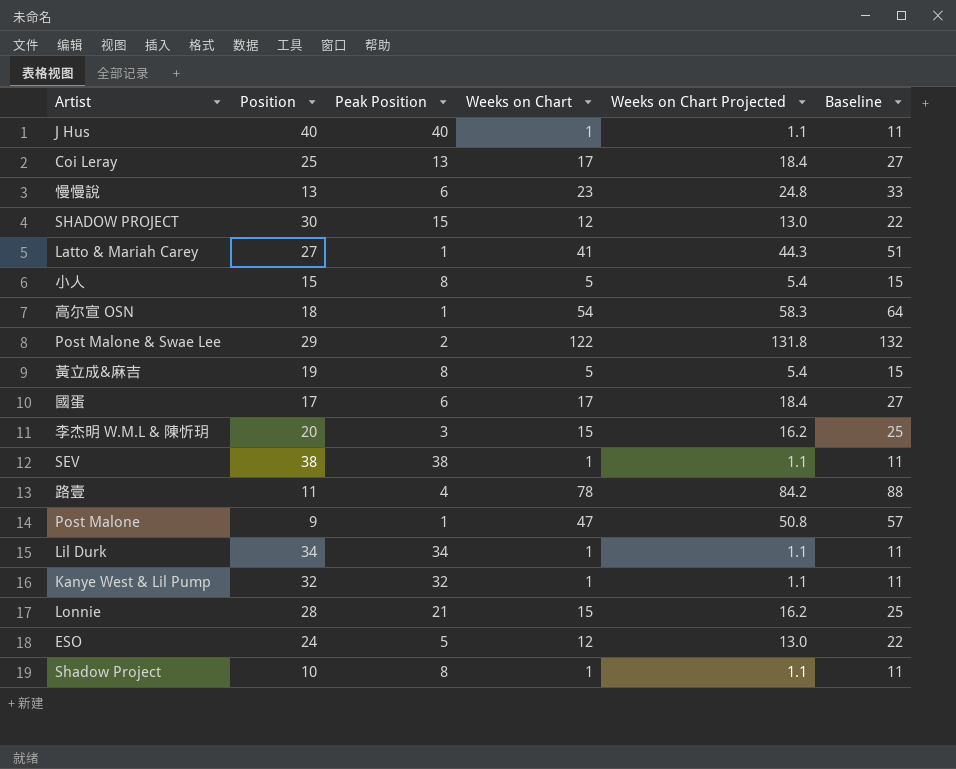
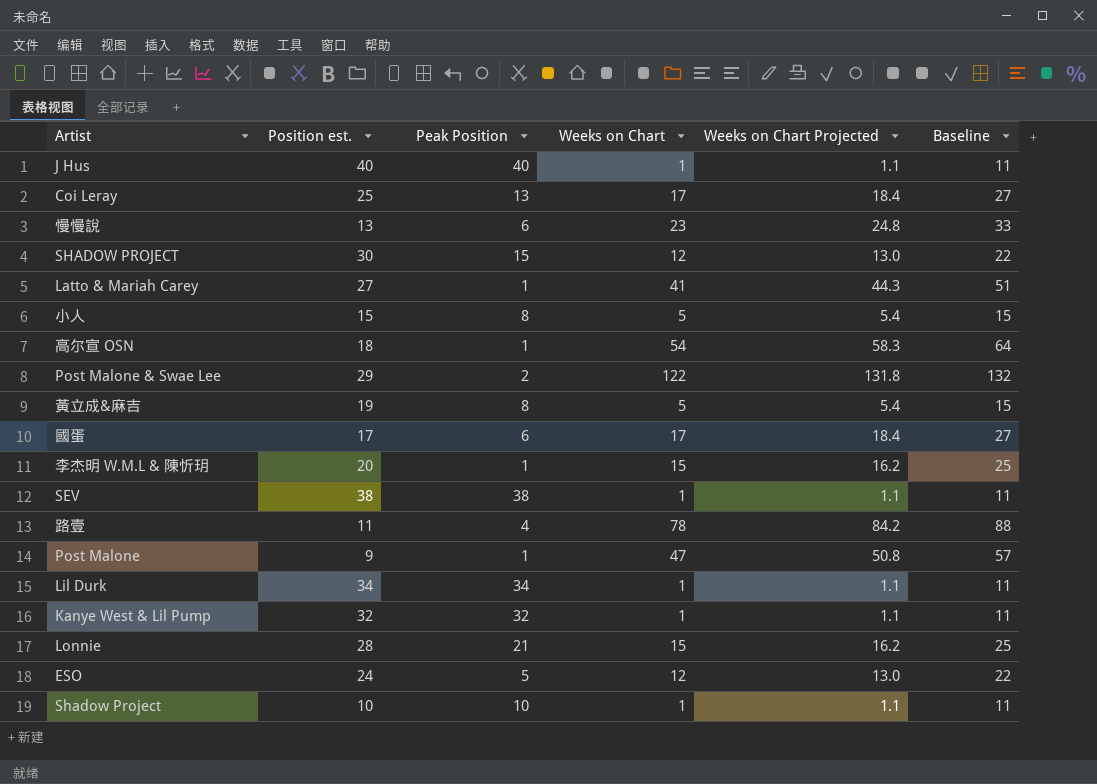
column name: Position -> Position est.
李杰明 W.M.L & 陳忻玥 | Peak Position: 3 -> 1
Shadow Project | Peak Position: 8 -> 10

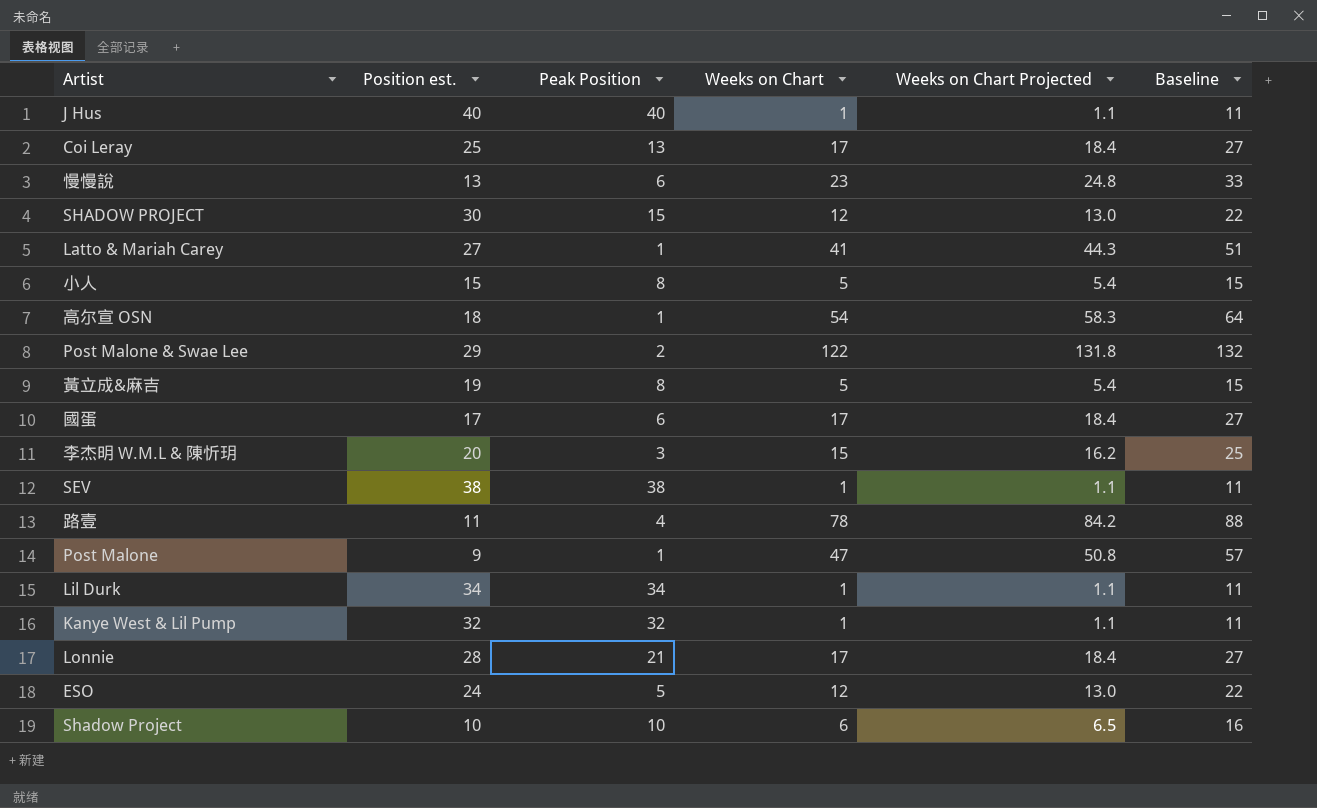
李杰明 W.M.L & 陳忻玥 | Peak Position: 1 -> 3
Lonnie | Weeks on Chart: 15 -> 17
Lonnie | Weeks on Chart Projected: 16.2 -> 18.4
Lonnie | Baseline: 25 -> 27
Shadow Project | Weeks on Chart: 1 -> 6
Shadow Project | Weeks on Chart Projected: 1.1 -> 6.5
Shadow Project | Baseline: 11 -> 16

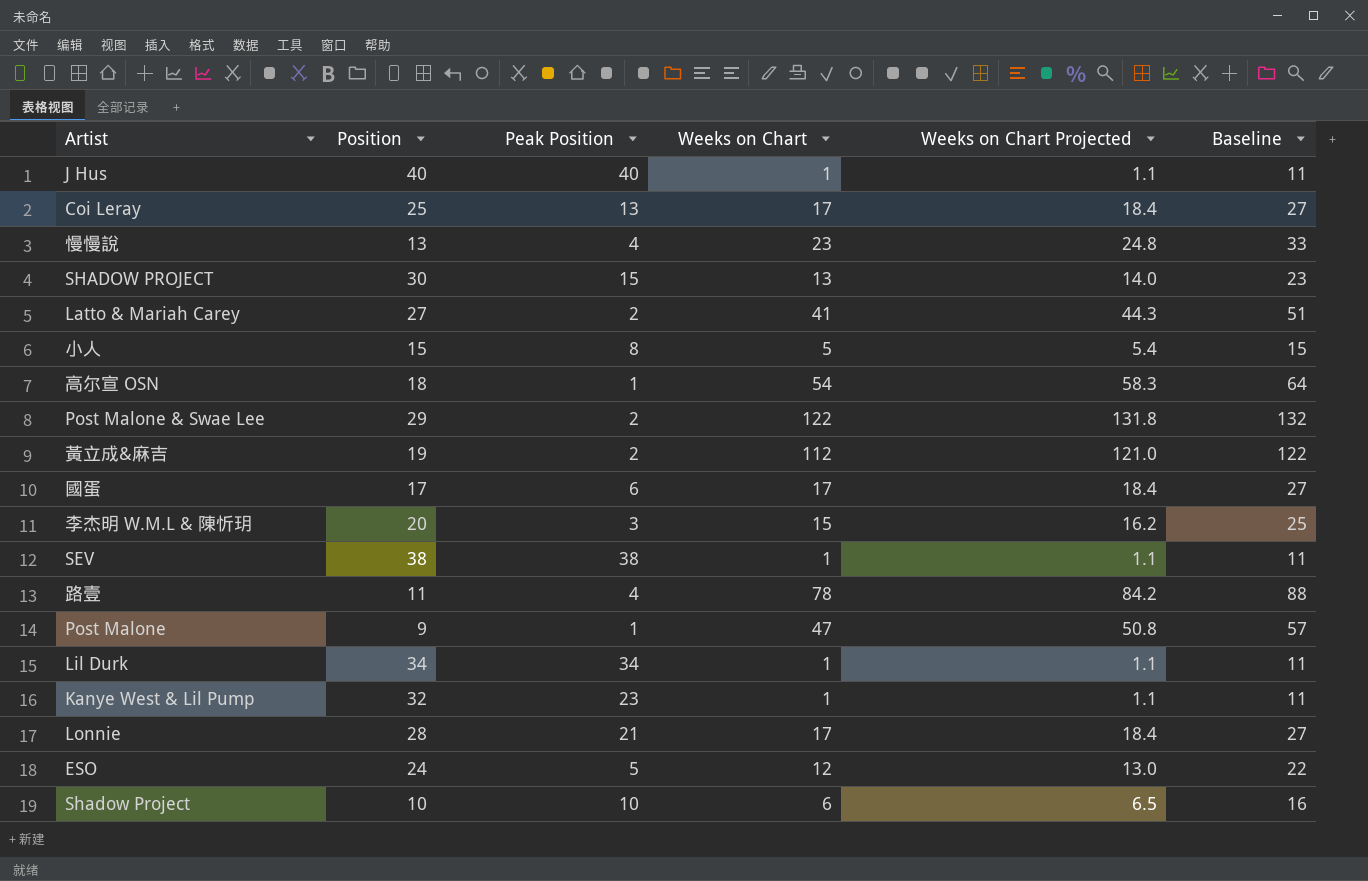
column name: Position est. -> Position
慢慢說 | Peak Position: 6 -> 4
SHADOW PROJECT | Weeks on Chart: 12 -> 13
SHADOW PROJECT | Weeks on Chart Projected: 13.0 -> 14.0
SHADOW PROJECT | Baseline: 22 -> 23
Latto & Mariah Carey | Peak Position: 1 -> 2
黃立成&麻吉 | Peak Position: 8 -> 2
黃立成&麻吉 | Weeks on Chart: 5 -> 112
黃立成&麻吉 | Weeks on Chart Projected: 5.4 -> 121.0
黃立成&麻吉 | Baseline: 15 -> 122
Kanye West & Lil Pump | Peak Position: 32 -> 23

